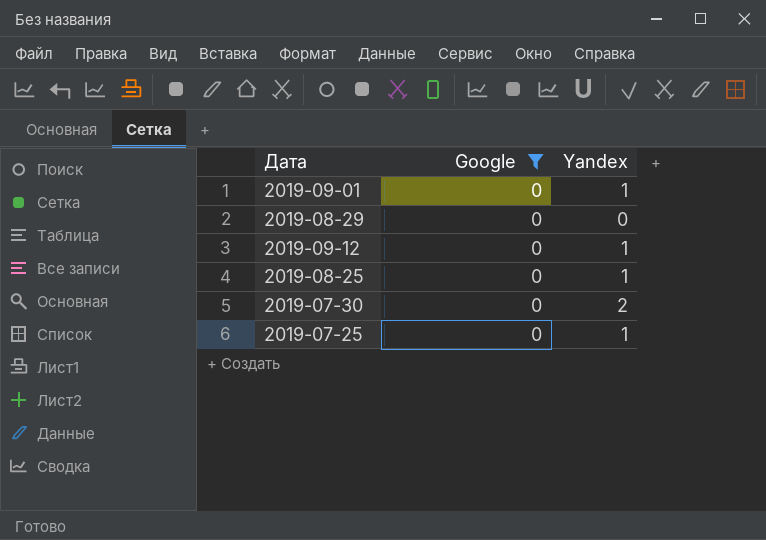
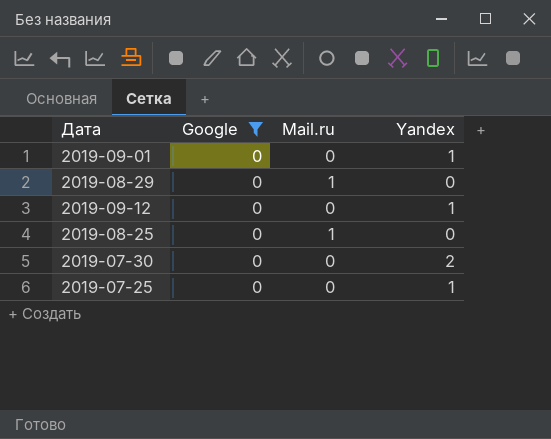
column Mail.ru | position: none -> 3
2019-08-25 | Yandex: 1 -> 0

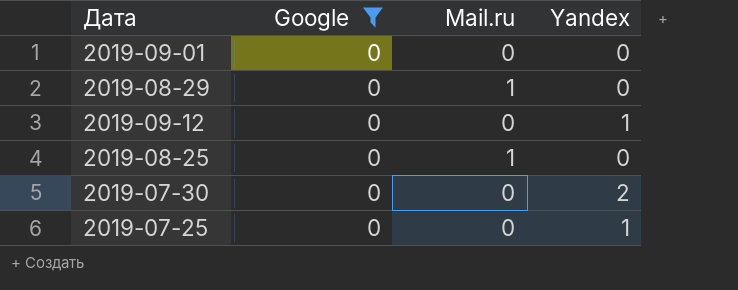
2019-09-01 | Yandex: 1 -> 0

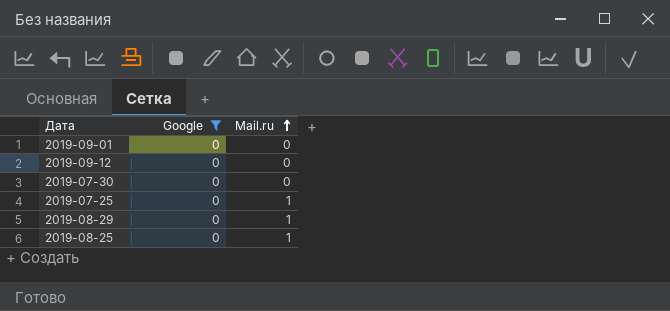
row order: none -> Mail.ru ascending
column Yandex | position: 4 -> none
2019-07-25 | Mail.ru: 0 -> 1

